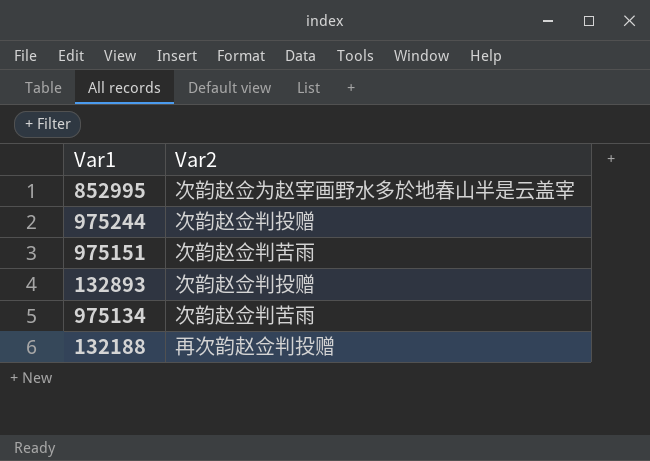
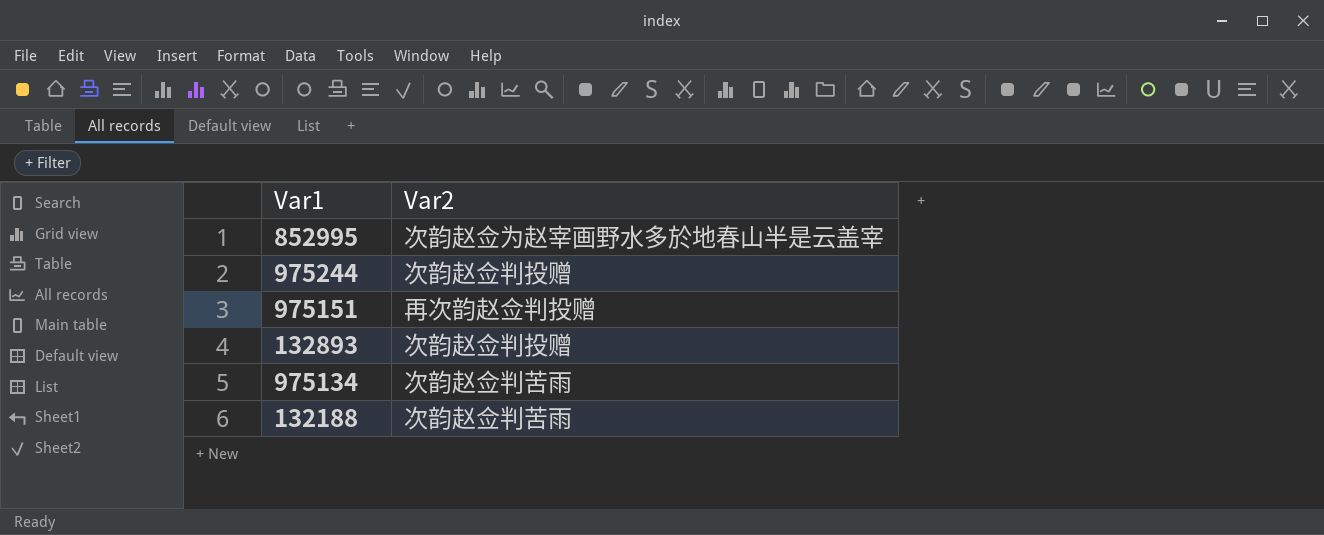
975151 | Var2: 次韵赵佥判苦雨 -> 再次韵赵佥判投赠
132188 | Var2: 再次韵赵佥判投赠 -> 次韵赵佥判苦雨

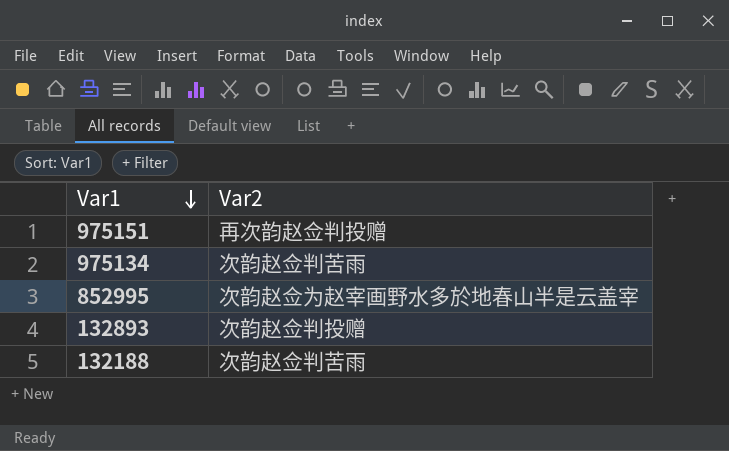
row order: none -> Var1 descending
row 975244: 次韵赵佥判投赠 -> none

